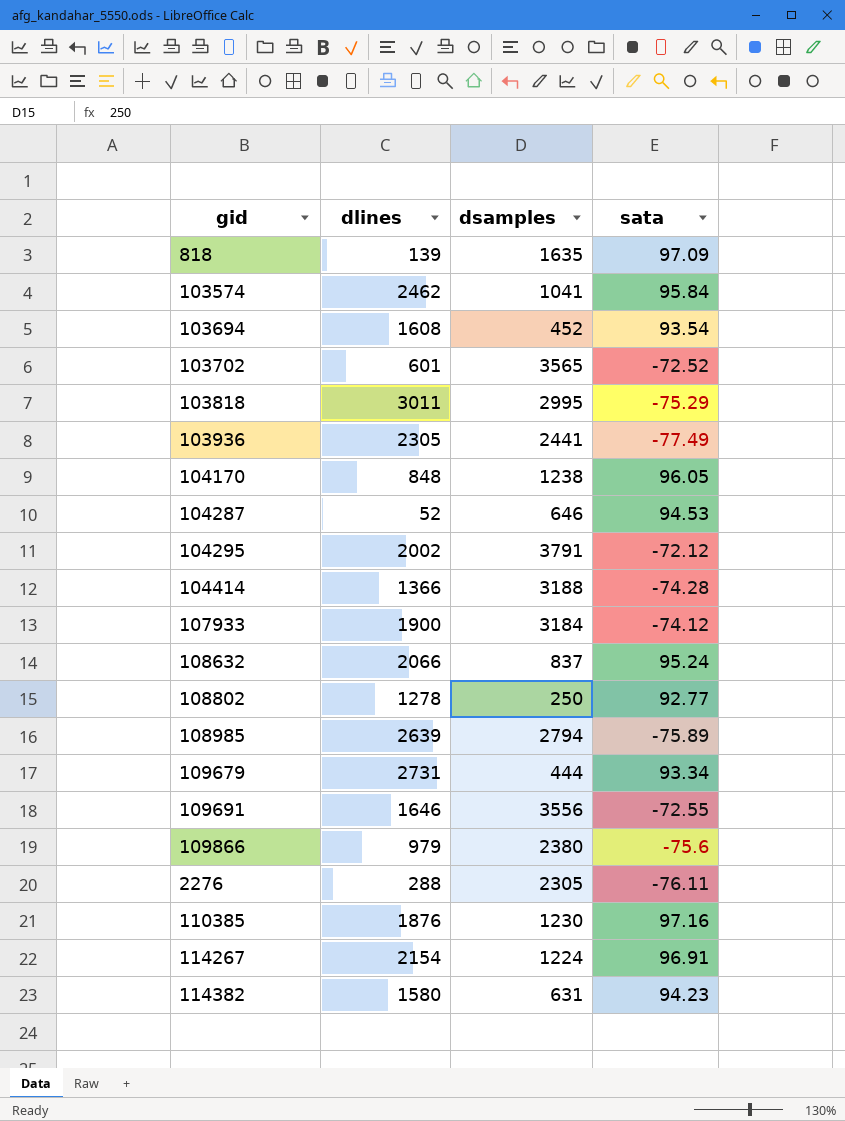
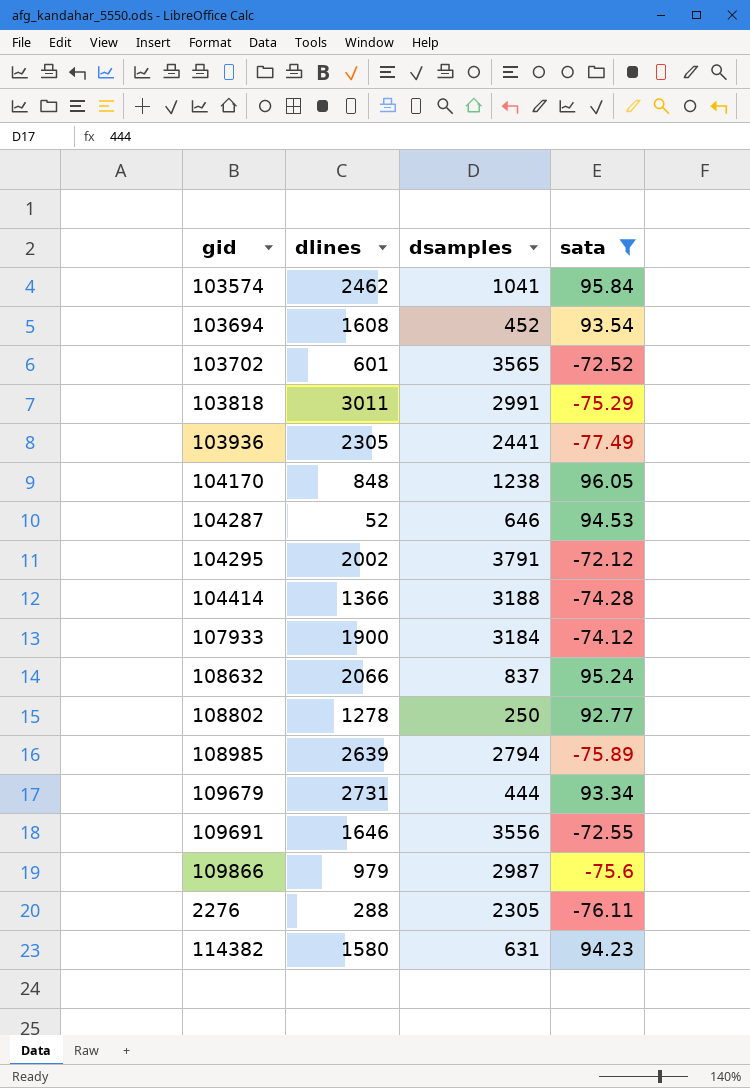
filter: none -> sata <= 96.05
103818 | dsamples: 2995 -> 2991
109866 | dsamples: 2380 -> 2987

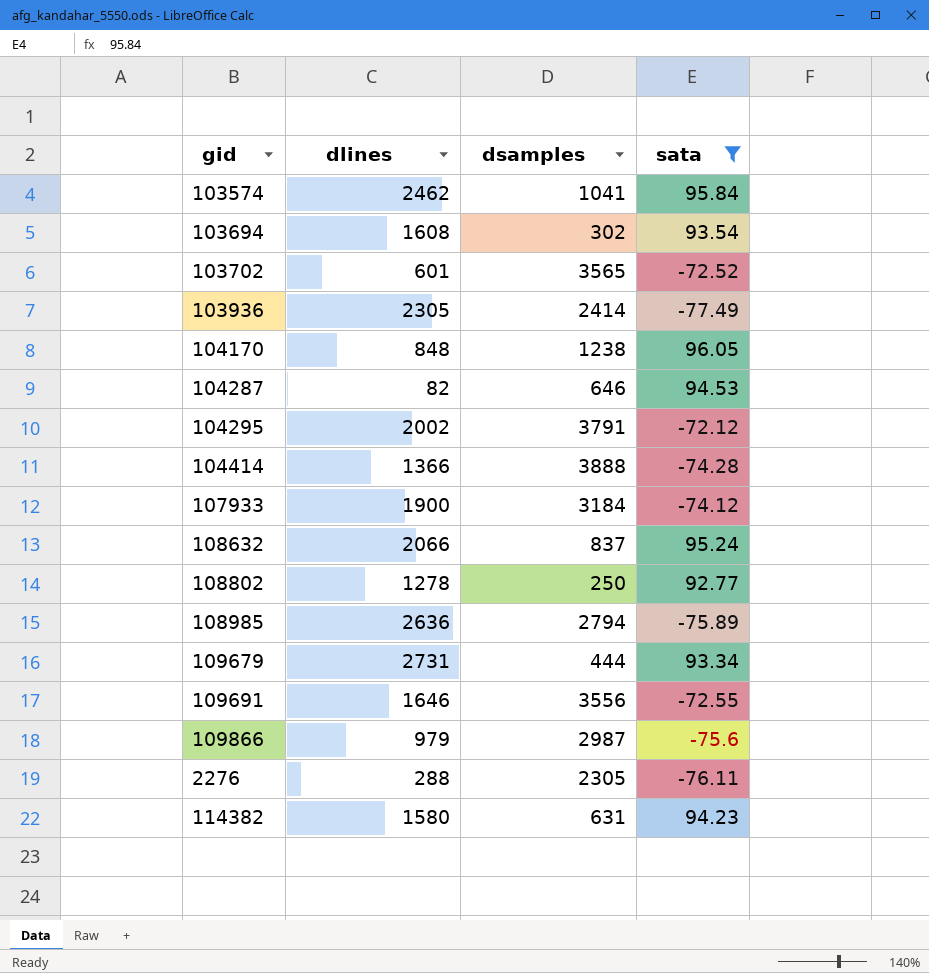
row 103818: 3011 | 2991 | -75.29 -> none
103694 | dsamples: 452 -> 302
103936 | dsamples: 2441 -> 2414
104287 | dlines: 52 -> 82
104414 | dsamples: 3188 -> 3888
108985 | dlines: 2639 -> 2636

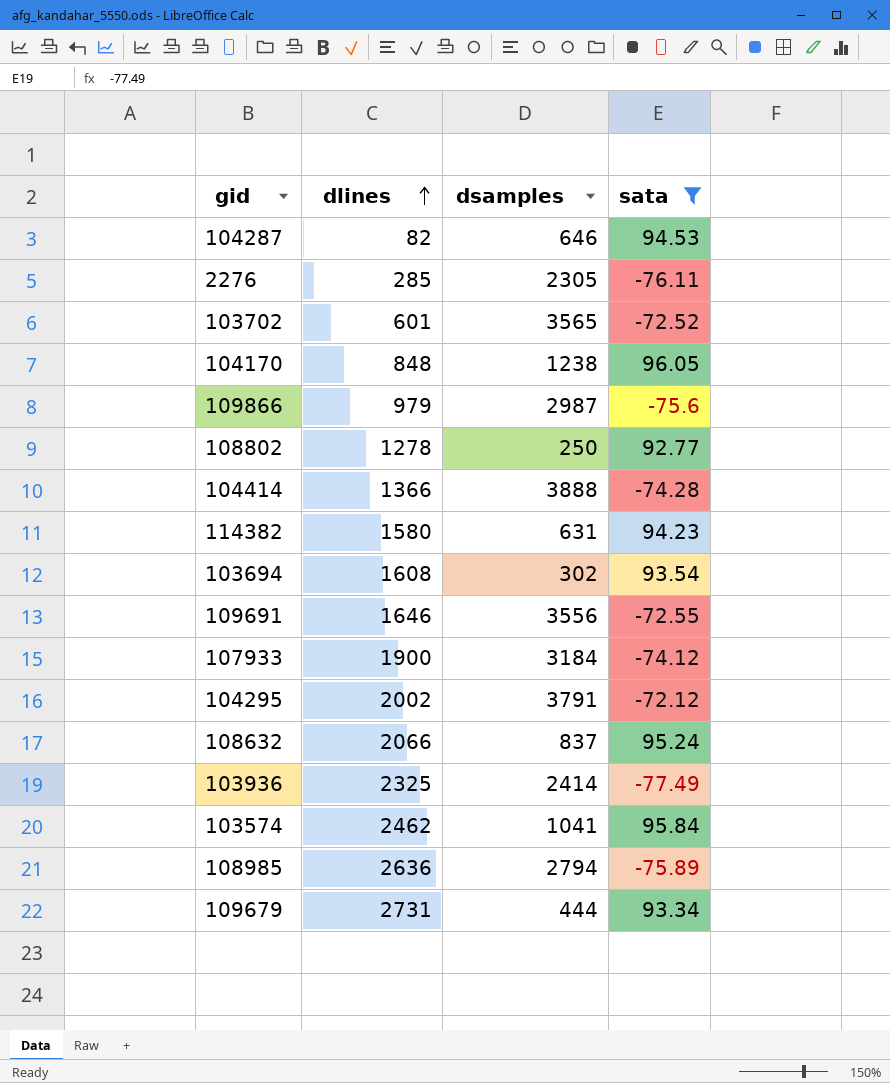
row order: none -> dlines ascending
2276 | dlines: 288 -> 285
103936 | dlines: 2305 -> 2325

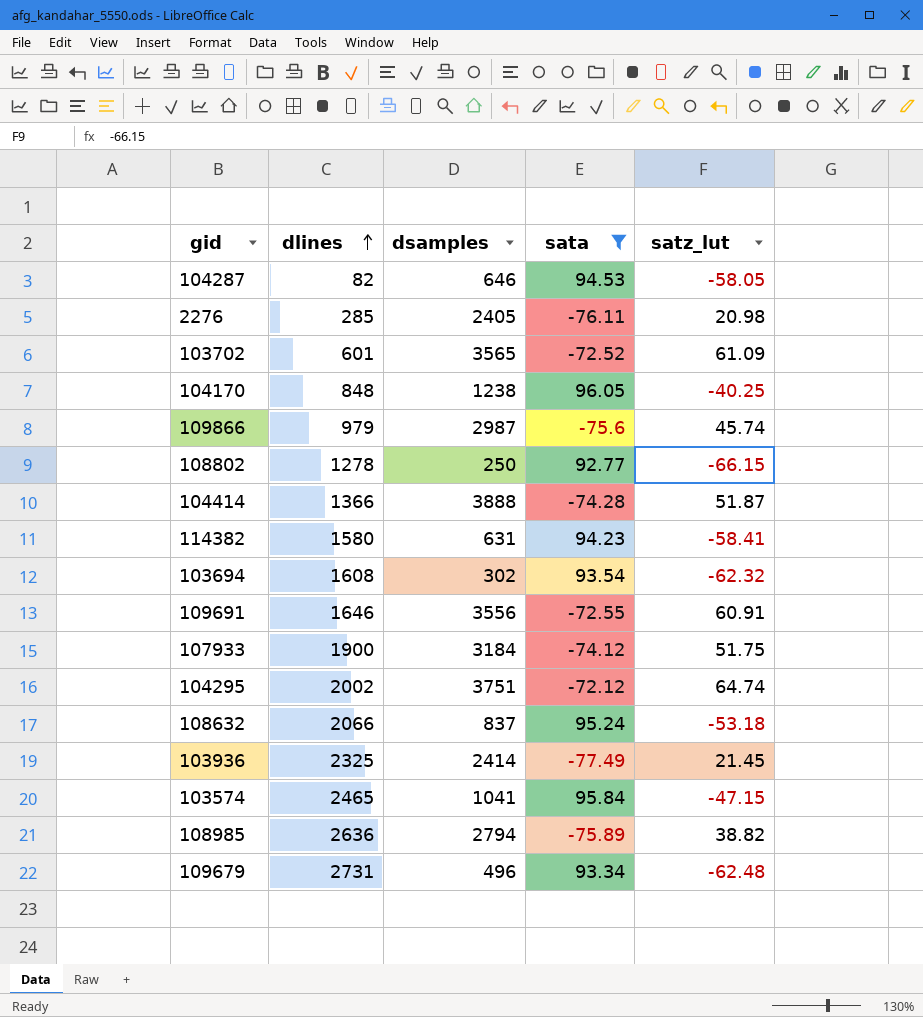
column satz_lut | position: none -> 5
2276 | dsamples: 2305 -> 2405
104295 | dsamples: 3791 -> 3751
103574 | dlines: 2462 -> 2465
109679 | dsamples: 444 -> 496

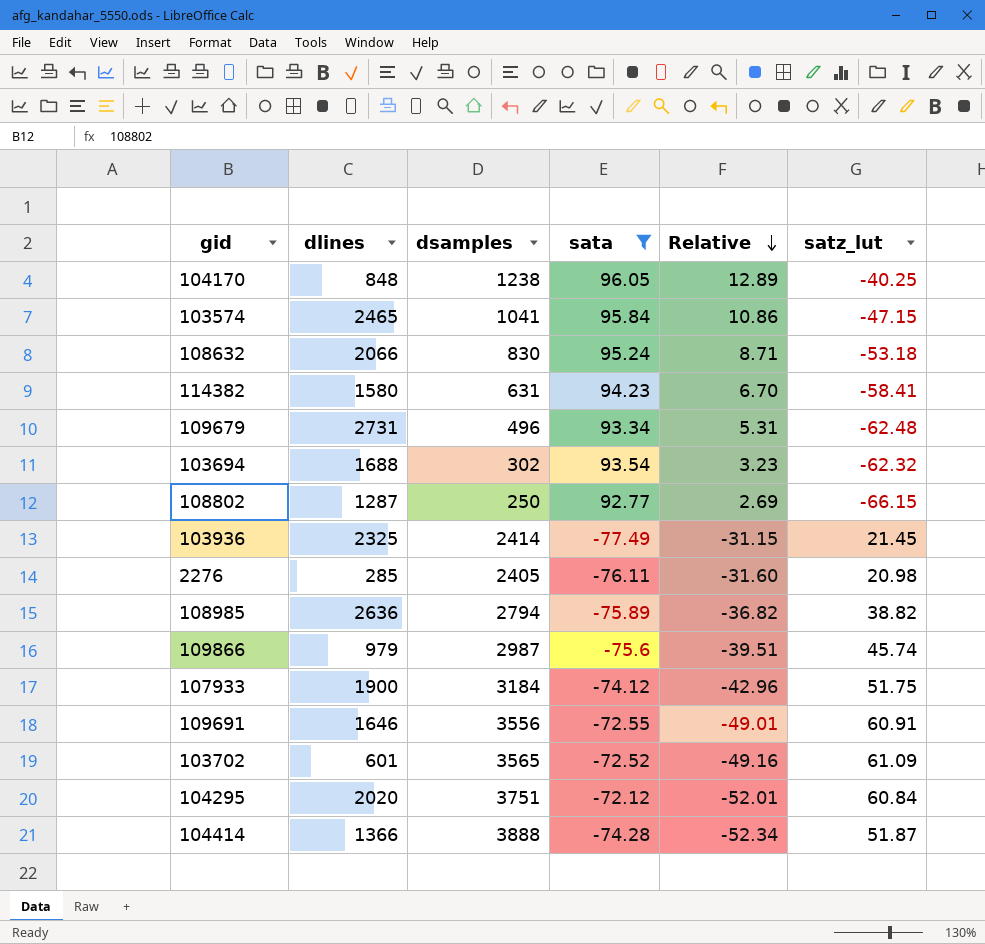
row order: dlines ascending -> Relative descending
column Relative | formula: none -> [dsamples] / [sata]
row 104287: 82 | 646 | 94.53 | -58.05 -> none
108632 | dsamples: 837 -> 830
103694 | dlines: 1608 -> 1688
108802 | dlines: 1278 -> 1287
104295 | dlines: 2002 -> 2020
104295 | satz_lut: 64.74 -> 60.84

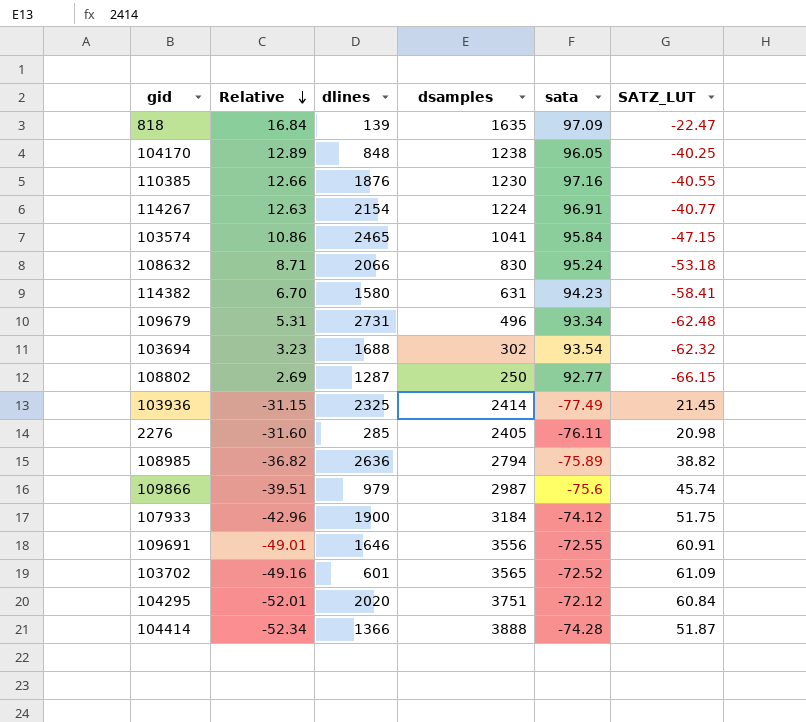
filter: sata <= 96.05 -> none
column Relative | position: 5 -> 2
column name: satz_lut -> SATZ_LUT

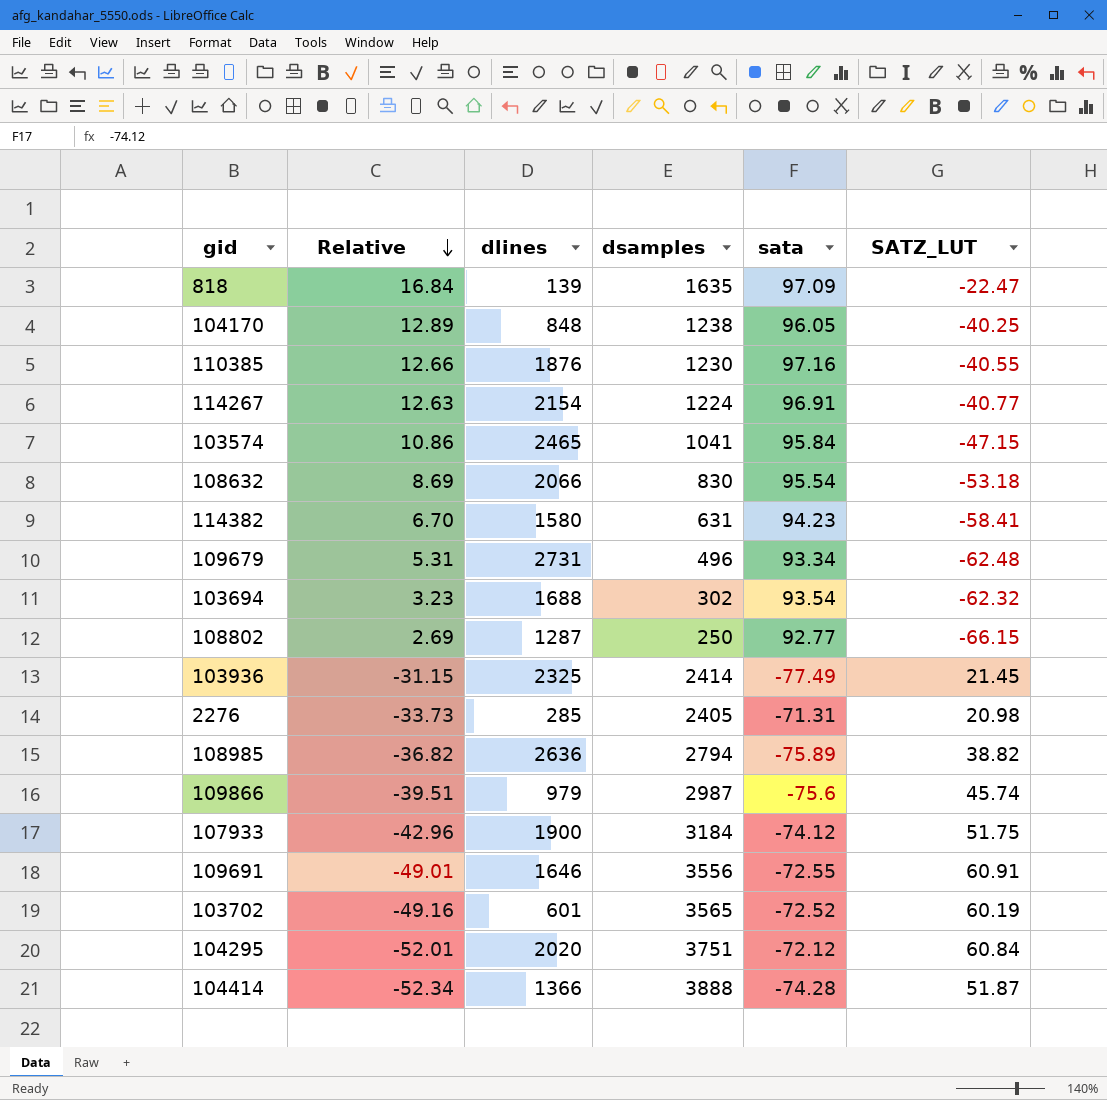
108632 | Relative: 8.71 -> 8.69
108632 | sata: 95.24 -> 95.54
2276 | Relative: -31.60 -> -33.73
2276 | sata: -76.11 -> -71.31
103702 | SATZ_LUT: 61.09 -> 60.19

